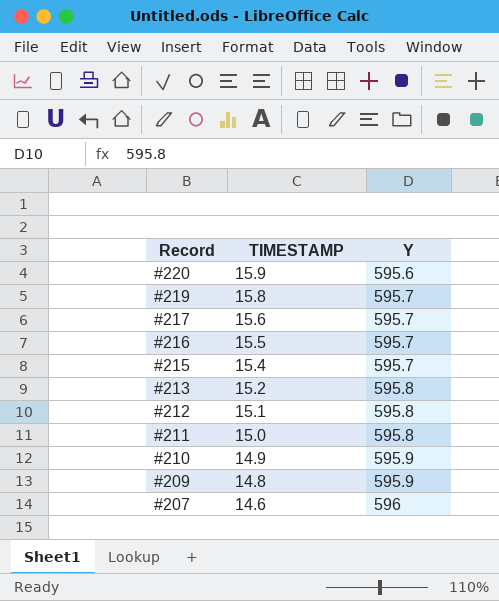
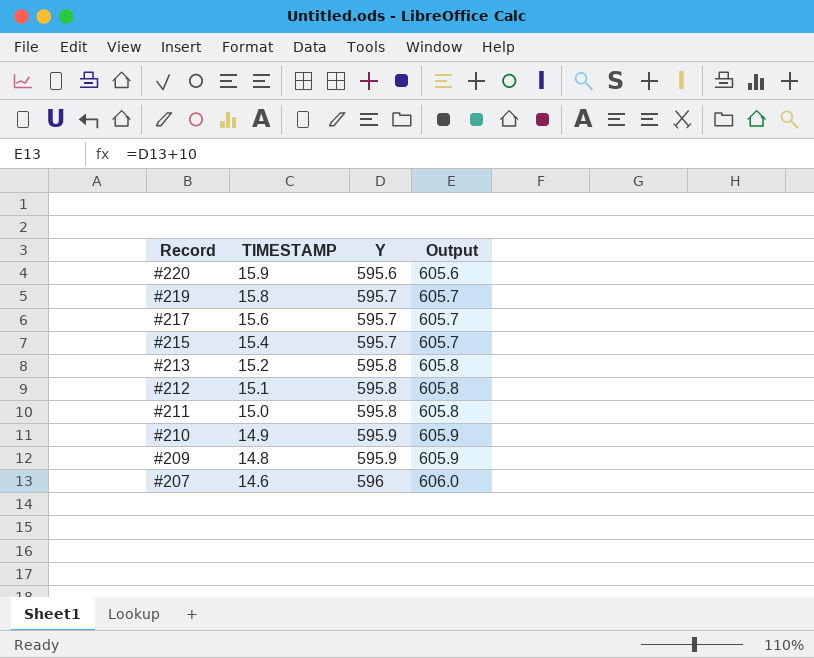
column Output | formula: none -> [Y] + 10
row #216: 15.5 | 595.7 -> none

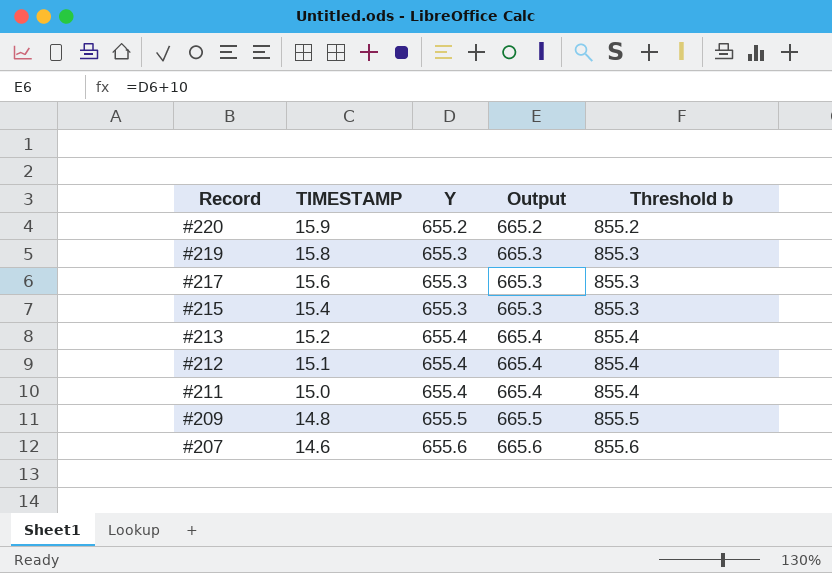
column Threshold b | formula: none -> [Y] + 200
row #210: 14.9 | 595.9 | 605.9 -> none
#220 | Y: 595.6 -> 655.2
#220 | Output: 605.6 -> 665.2
#219 | Y: 595.7 -> 655.3
#219 | Output: 605.7 -> 665.3
#217 | Y: 595.7 -> 655.3
#217 | Output: 605.7 -> 665.3
#215 | Y: 595.7 -> 655.3
#215 | Output: 605.7 -> 665.3
#213 | Y: 595.8 -> 655.4
#213 | Output: 605.8 -> 665.4
#212 | Y: 595.8 -> 655.4
#212 | Output: 605.8 -> 665.4
#211 | Y: 595.8 -> 655.4
#211 | Output: 605.8 -> 665.4
#209 | Y: 595.9 -> 655.5
#209 | Output: 605.9 -> 665.5
#207 | Y: 596 -> 655.6
#207 | Output: 606.0 -> 665.6

